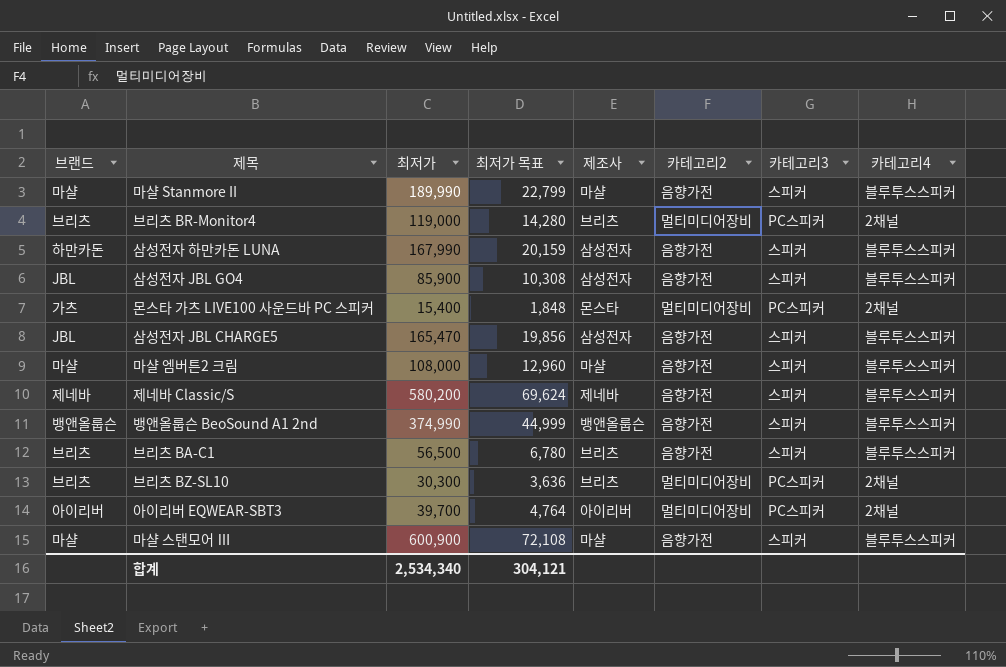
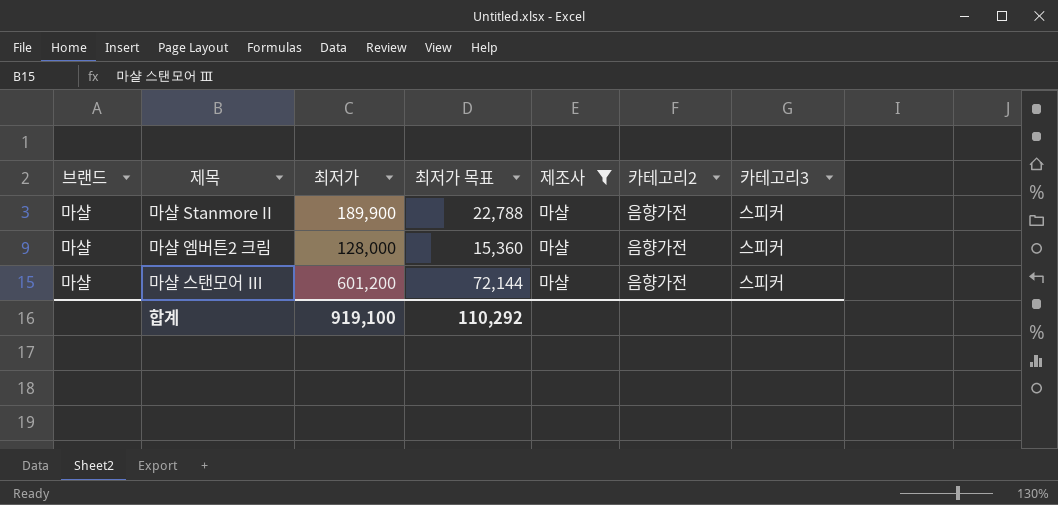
filter: none -> 제조사 = 마샬
column 카테고리4 | position: 8 -> none
마샬 Stanmore II | 최저가: 189,990 -> 189,900
마샬 Stanmore II | 최저가 목표: 22,799 -> 22,788
마샬 엠버튼2 크림 | 최저가: 108,000 -> 128,000
마샬 엠버튼2 크림 | 최저가 목표: 12,960 -> 15,360
마샬 스탠모어 Ⅲ | 최저가: 600,900 -> 601,200
마샬 스탠모어 Ⅲ | 최저가 목표: 72,108 -> 72,144
합계 | 최저가: 2,534,340 -> 919,100
합계 | 최저가 목표: 304,121 -> 110,292

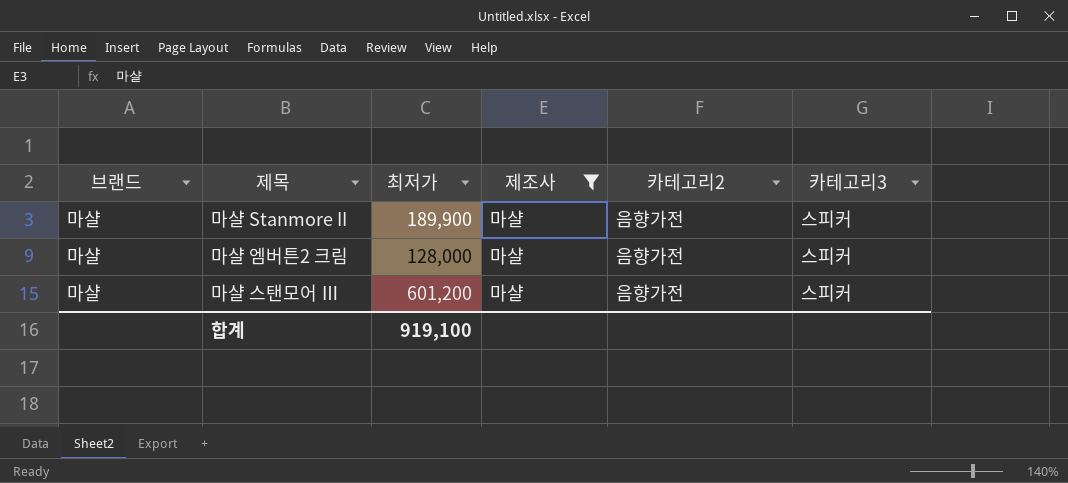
column 최저가 목표 | formula: [최저가] * 0.12 -> none

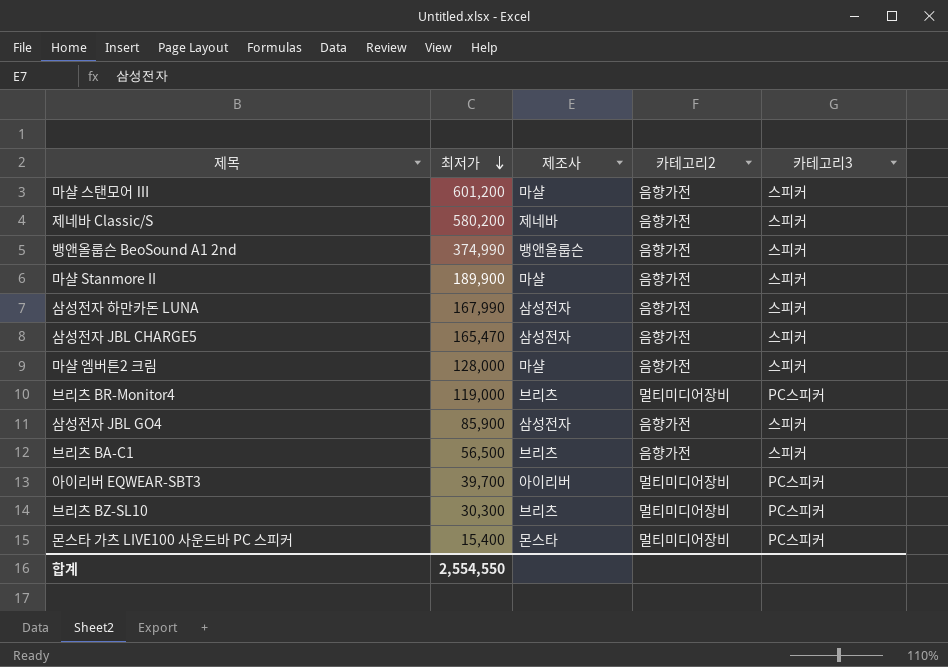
filter: 제조사 = 마샬 -> none
row order: none -> 최저가 descending
column 브랜드 | position: 1 -> none
합계 | 최저가: 919,100 -> 2,554,550

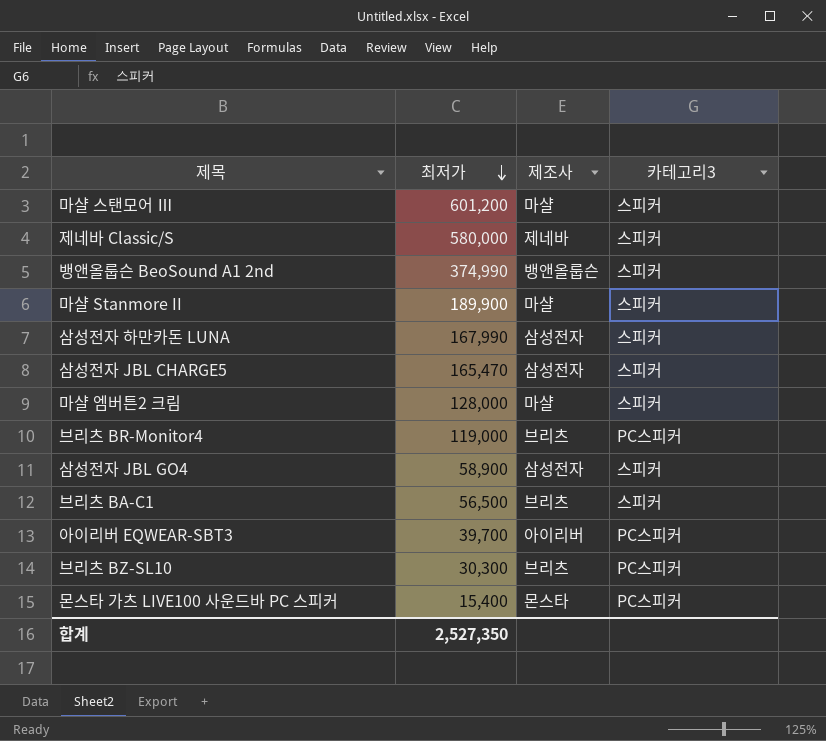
column 카테고리2 | position: 4 -> none
제네바 Classic/S | 최저가: 580,200 -> 580,000
삼성전자 JBL GO4 | 최저가: 85,900 -> 58,900
합계 | 최저가: 2,554,550 -> 2,527,350

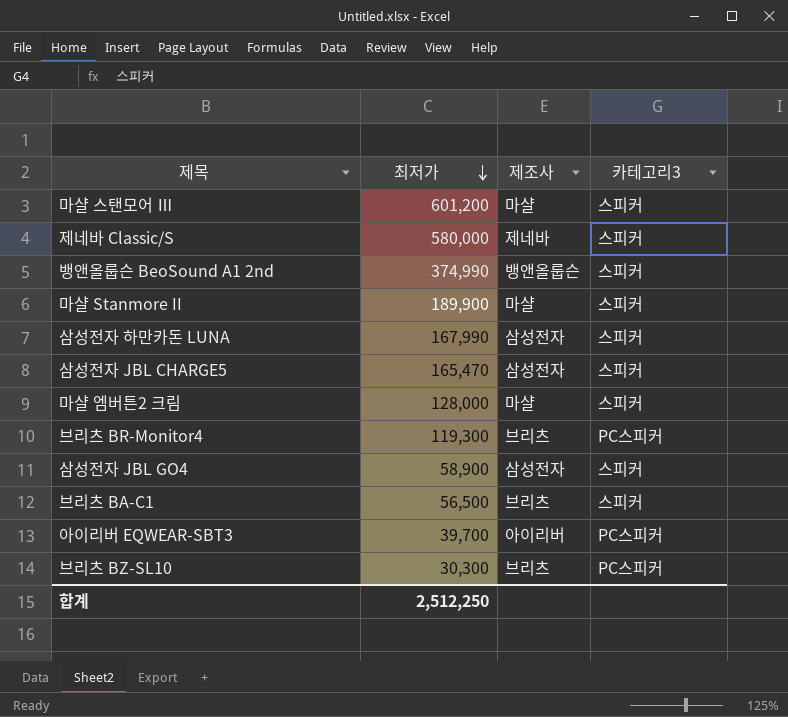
row 몬스타 가츠 LIVE100 사운드바 PC 스피커: 15,400 | 몬스타 | PC스피커 -> none
브리츠 BR-Monitor4 | 최저가: 119,000 -> 119,300
합계 | 최저가: 2,527,350 -> 2,512,250

